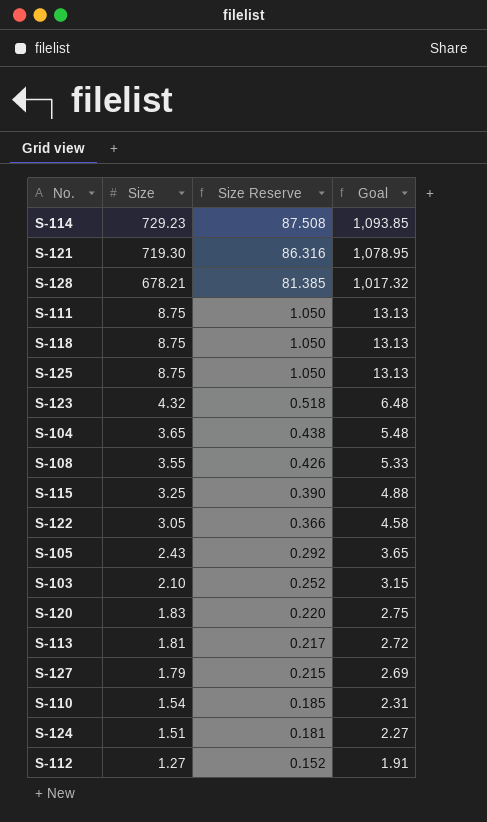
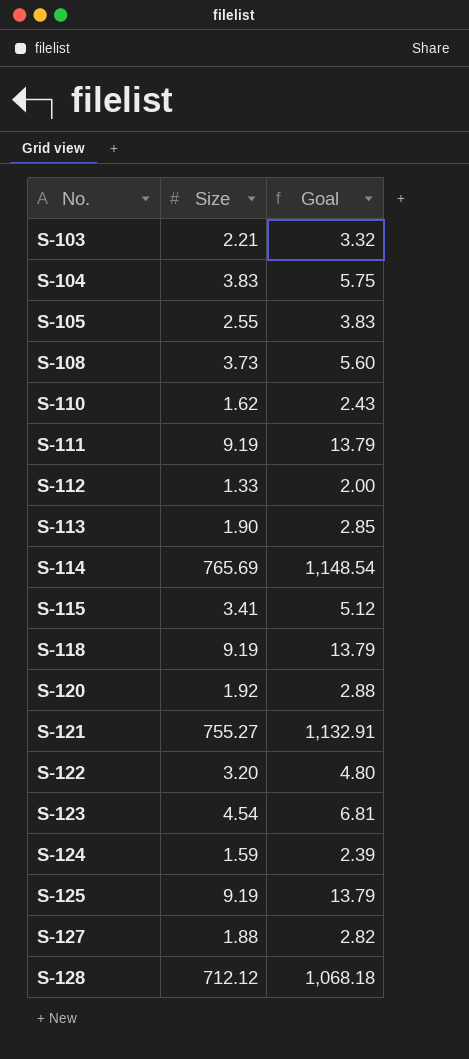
row order: Size descending -> No. ascending
column Size Reserve | formula: [Size] * 0.12 -> none
S-103 | Size: 2.10 -> 2.21
S-103 | Goal: 3.15 -> 3.32
S-104 | Size: 3.65 -> 3.83
S-104 | Goal: 5.48 -> 5.75
S-105 | Size: 2.43 -> 2.55
S-105 | Goal: 3.65 -> 3.83
S-108 | Size: 3.55 -> 3.73
S-108 | Goal: 5.33 -> 5.60
S-110 | Size: 1.54 -> 1.62
S-110 | Goal: 2.31 -> 2.43
S-111 | Size: 8.75 -> 9.19
S-111 | Goal: 13.13 -> 13.79
S-112 | Size: 1.27 -> 1.33
S-112 | Goal: 1.91 -> 2.00
S-113 | Size: 1.81 -> 1.90
S-113 | Goal: 2.72 -> 2.85
S-114 | Size: 729.23 -> 765.69
S-114 | Goal: 1,093.85 -> 1,148.54
S-115 | Size: 3.25 -> 3.41
S-115 | Goal: 4.88 -> 5.12
S-118 | Size: 8.75 -> 9.19
S-118 | Goal: 13.13 -> 13.79
S-120 | Size: 1.83 -> 1.92
S-120 | Goal: 2.75 -> 2.88
S-121 | Size: 719.30 -> 755.27
S-121 | Goal: 1,078.95 -> 1,132.91
S-122 | Size: 3.05 -> 3.20
S-122 | Goal: 4.58 -> 4.80
S-123 | Size: 4.32 -> 4.54
S-123 | Goal: 6.48 -> 6.81
S-124 | Size: 1.51 -> 1.59
S-124 | Goal: 2.27 -> 2.39
S-125 | Size: 8.75 -> 9.19
S-125 | Goal: 13.13 -> 13.79
S-127 | Size: 1.79 -> 1.88
S-127 | Goal: 2.69 -> 2.82
S-128 | Size: 678.21 -> 712.12
S-128 | Goal: 1,017.32 -> 1,068.18

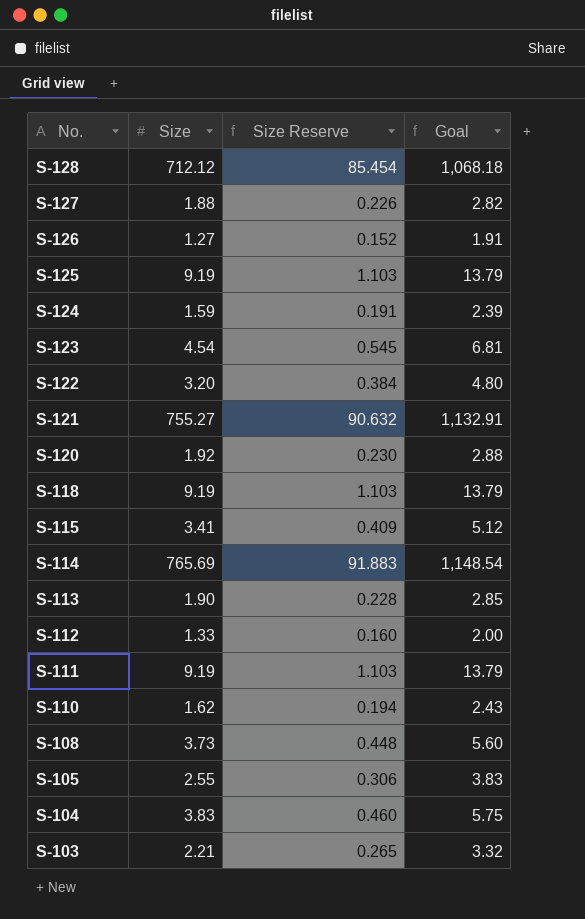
row order: No. ascending -> No. descending
column Size Reserve | formula: none -> [Size] * 0.12
row S-126: none -> 1.27 | 0.152 | 1.91

